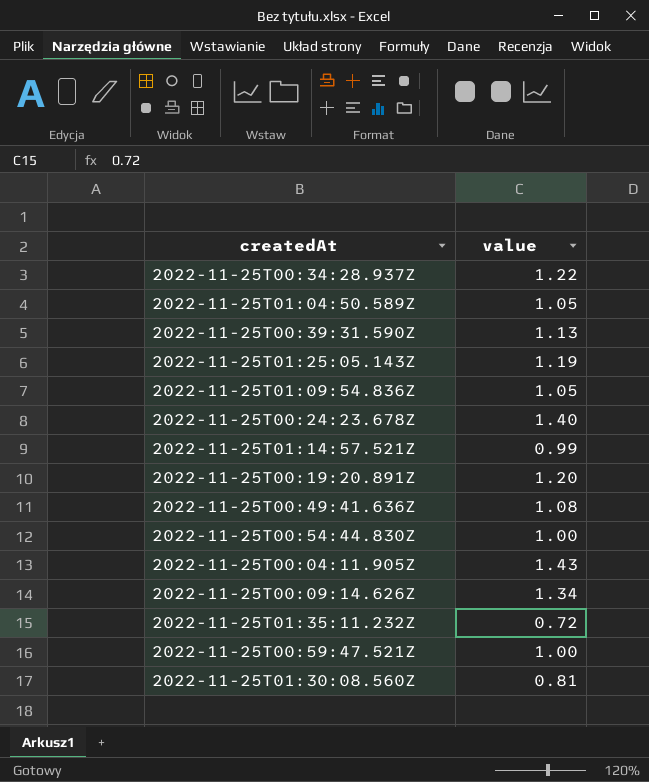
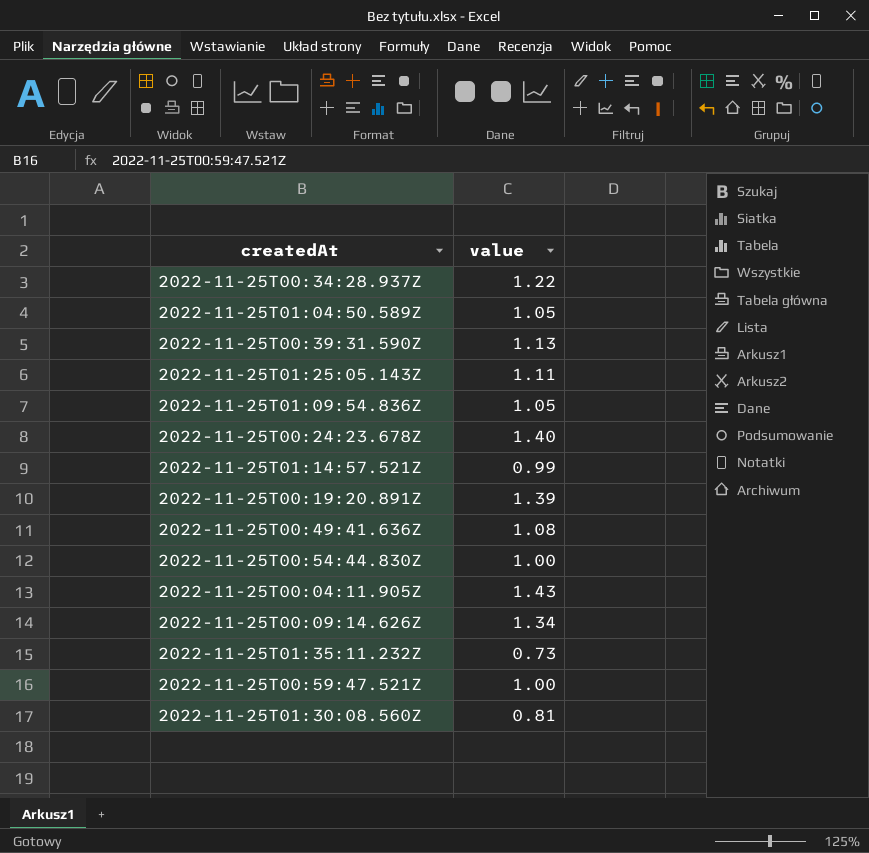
2022-11-25T01:25:05.143Z | value: 1.19 -> 1.11
2022-11-25T00:19:20.891Z | value: 1.20 -> 1.39
2022-11-25T01:35:11.232Z | value: 0.72 -> 0.73

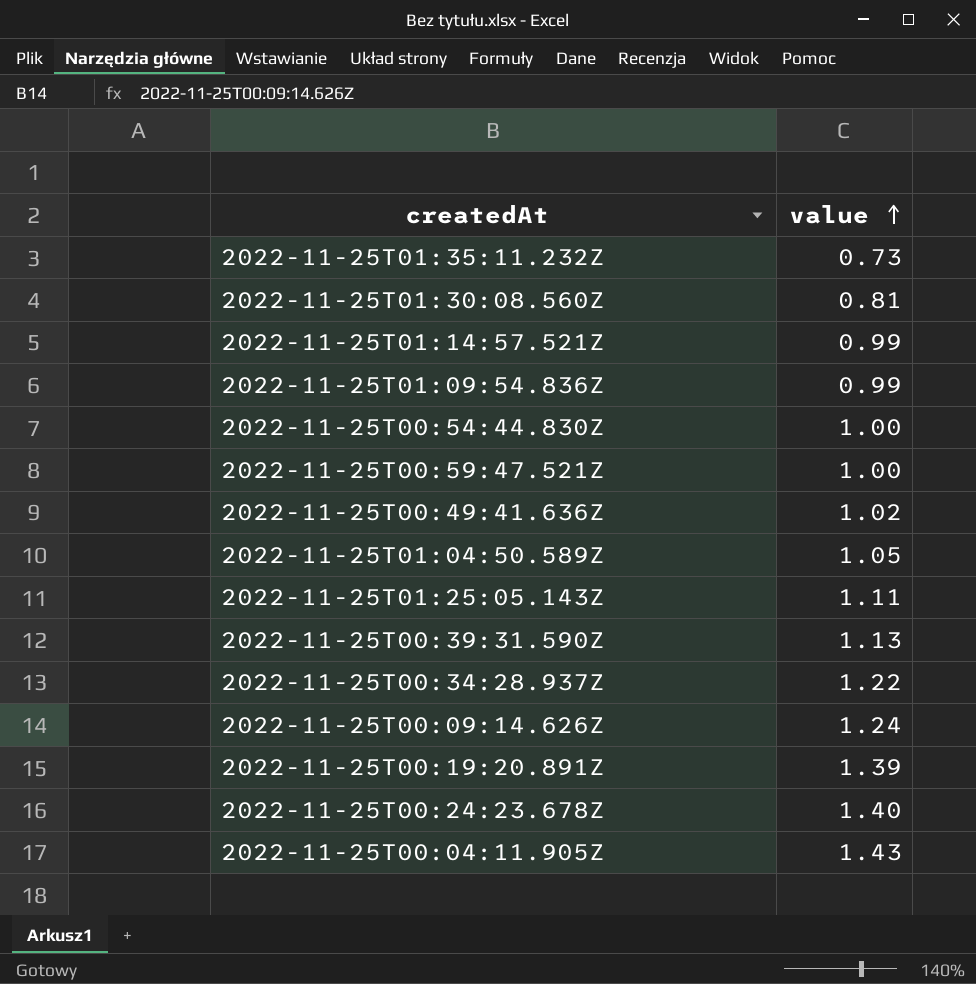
row order: none -> value ascending
2022-11-25T01:09:54.836Z | value: 1.05 -> 0.99
2022-11-25T00:49:41.636Z | value: 1.08 -> 1.02
2022-11-25T00:09:14.626Z | value: 1.34 -> 1.24

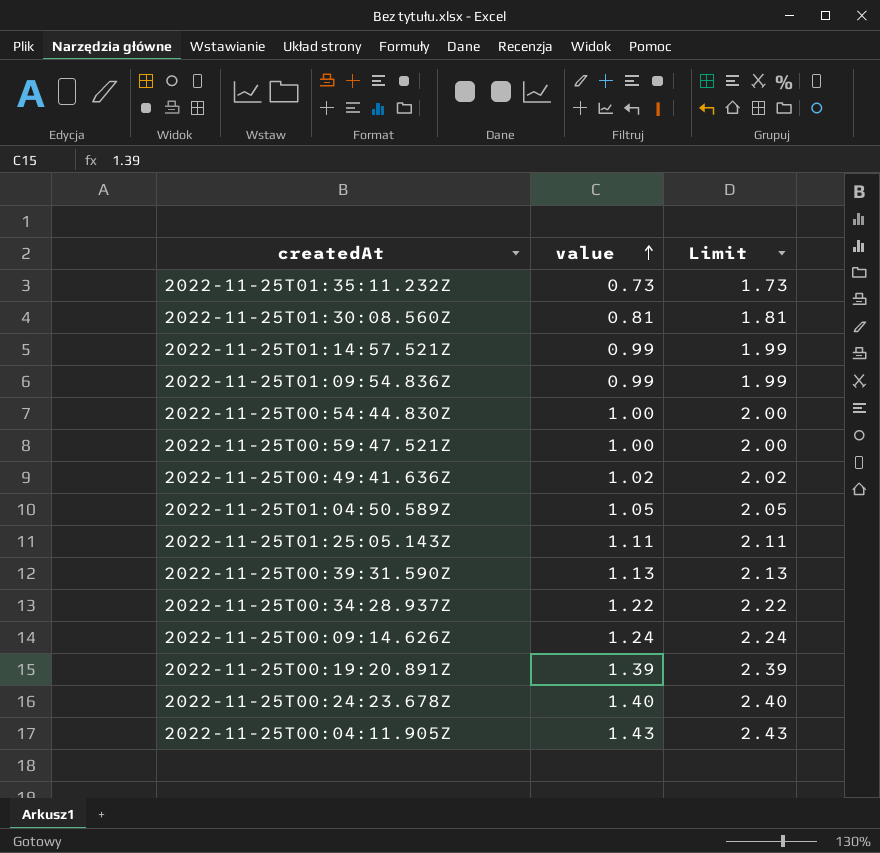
column Limit | formula: none -> [value] + 1

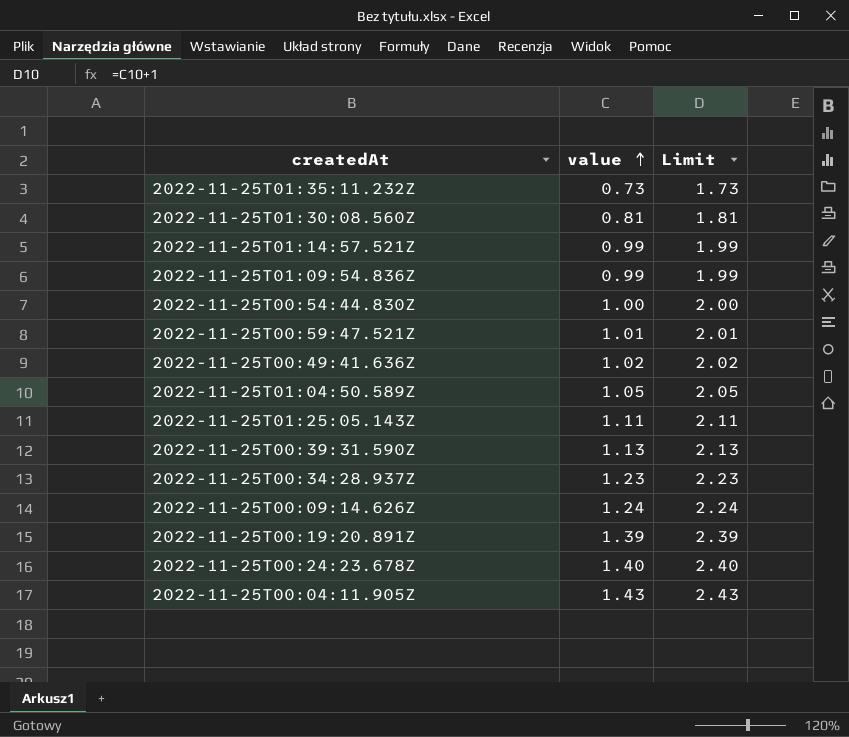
2022-11-25T00:59:47.521Z | value: 1.00 -> 1.01
2022-11-25T00:59:47.521Z | Limit: 2.00 -> 2.01
2022-11-25T00:34:28.937Z | value: 1.22 -> 1.23
2022-11-25T00:34:28.937Z | Limit: 2.22 -> 2.23

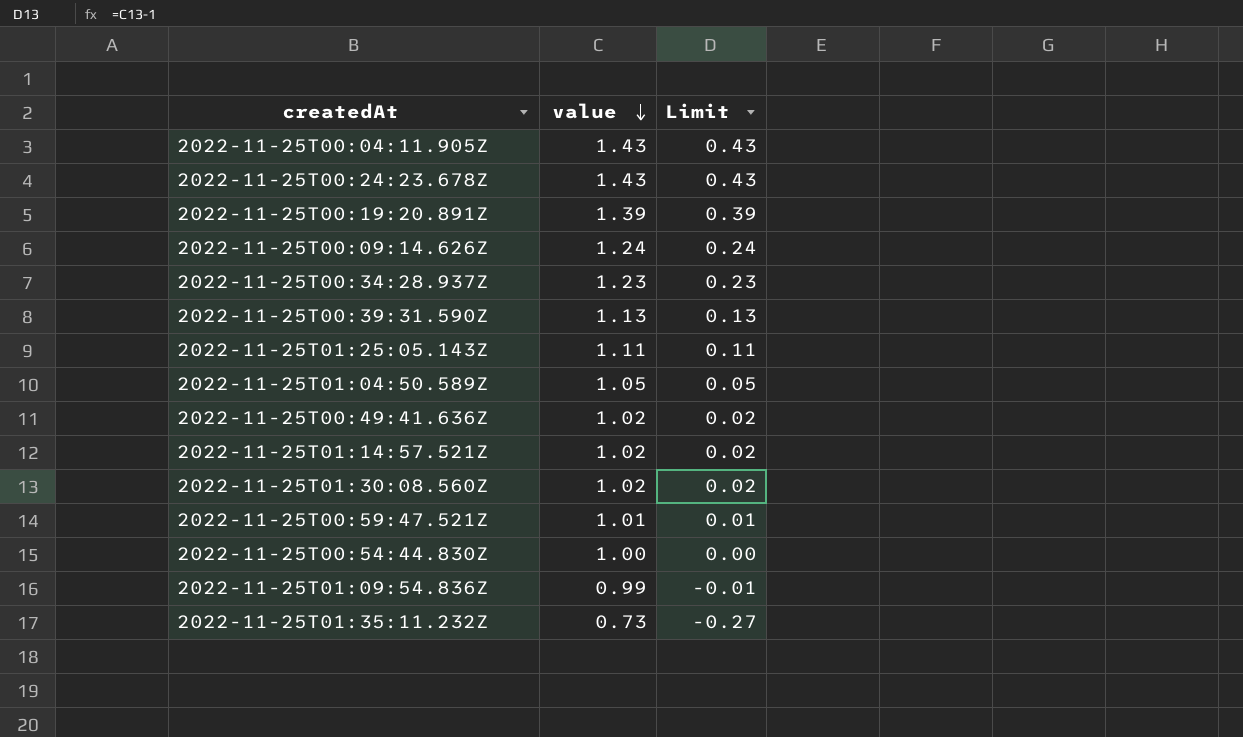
row order: value ascending -> value descending
column Limit | formula: [value] + 1 -> [value] - 1
2022-11-25T00:24:23.678Z | value: 1.40 -> 1.43
2022-11-25T01:14:57.521Z | value: 0.99 -> 1.02
2022-11-25T01:30:08.560Z | value: 0.81 -> 1.02

